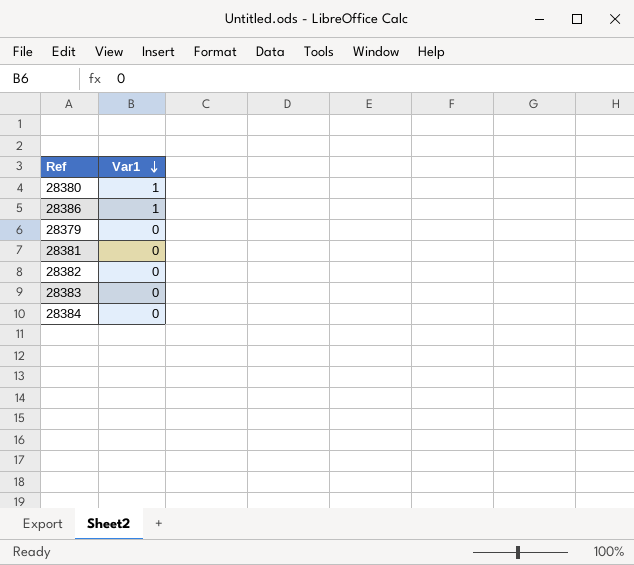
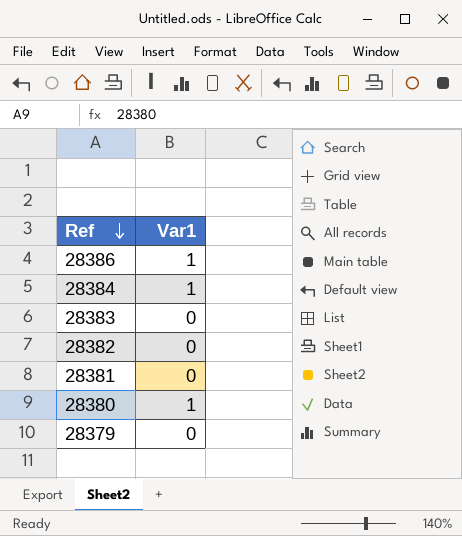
row order: Var1 descending -> Ref descending
28384 | Var1: 0 -> 1

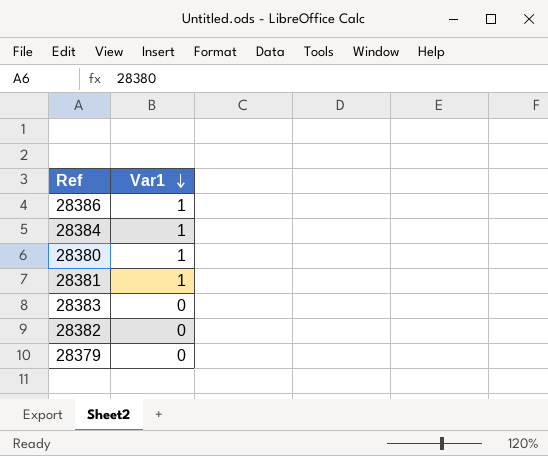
row order: Ref descending -> Var1 descending
28381 | Var1: 0 -> 1

